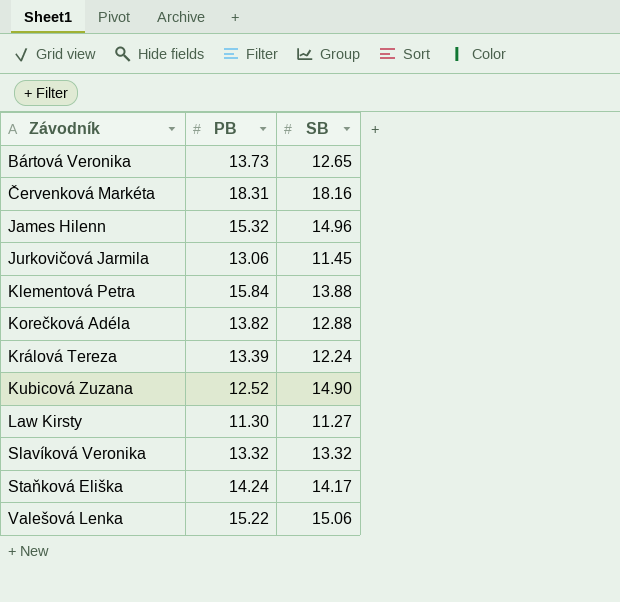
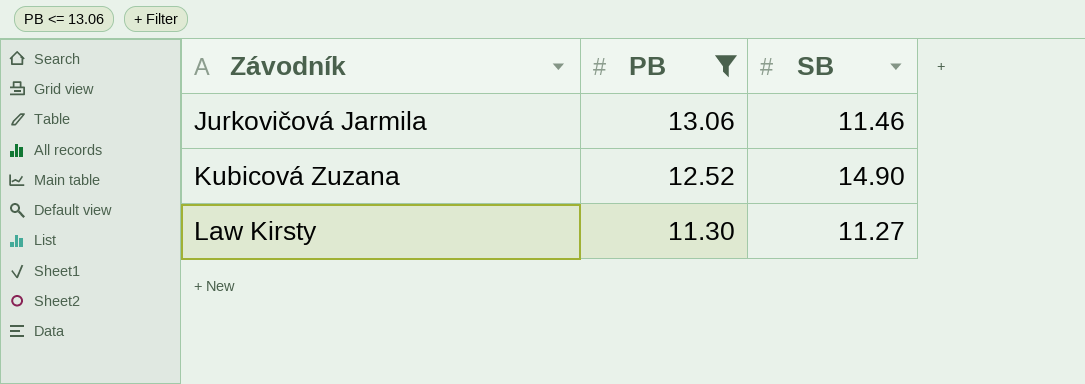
filter: none -> PB <= 13.06
Jurkovičová Jarmila | SB: 11.45 -> 11.46

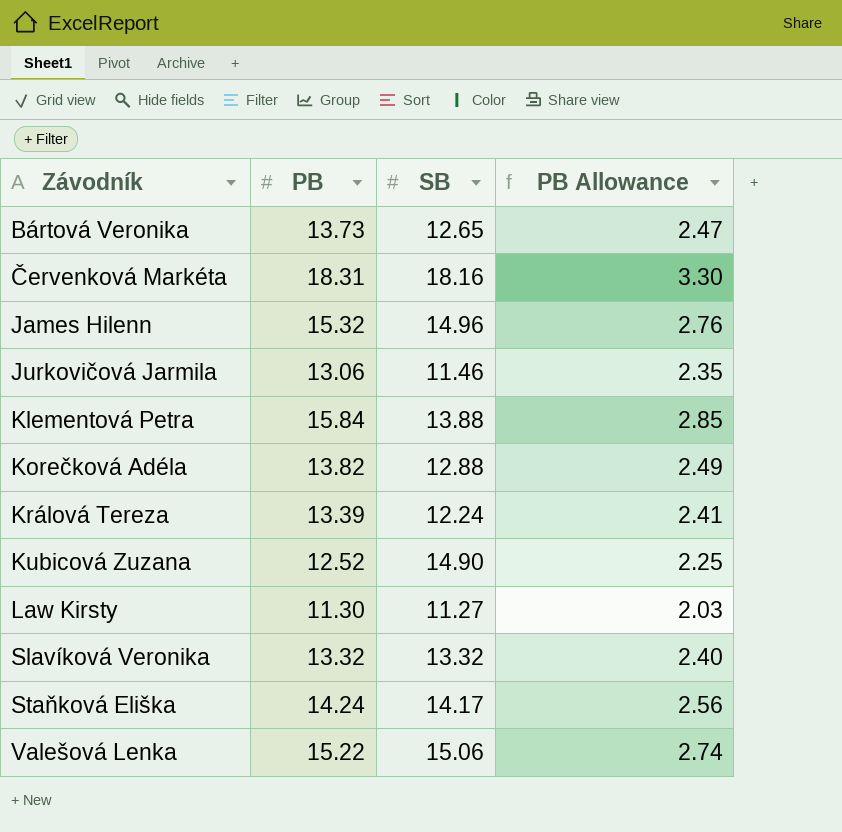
filter: PB <= 13.06 -> none
column PB Allowance | formula: none -> [PB] * 0.18

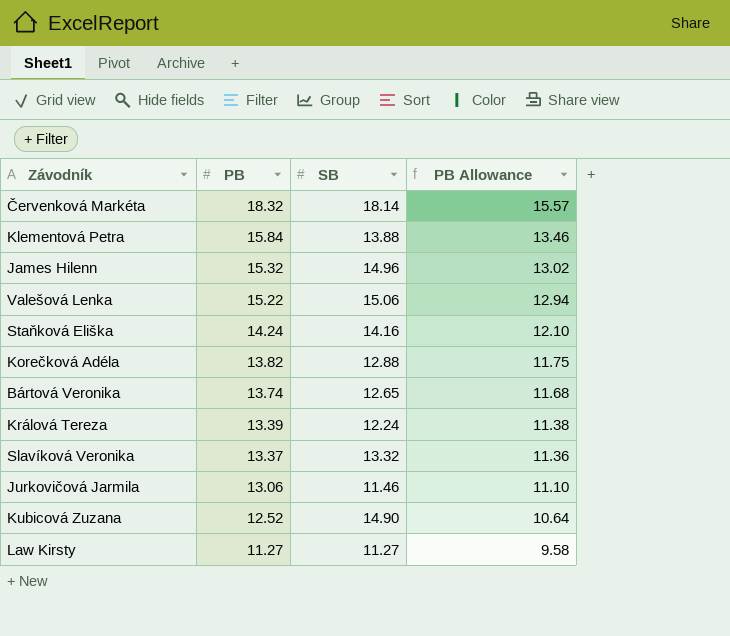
row order: Závodník ascending -> PB descending
column PB Allowance | formula: [PB] * 0.18 -> [PB] * 0.85
Červenková Markéta | PB: 18.31 -> 18.32
Červenková Markéta | SB: 18.16 -> 18.14
Staňková Eliška | SB: 14.17 -> 14.16
Bártová Veronika | PB: 13.73 -> 13.74
Slavíková Veronika | PB: 13.32 -> 13.37
Law Kirsty | PB: 11.30 -> 11.27

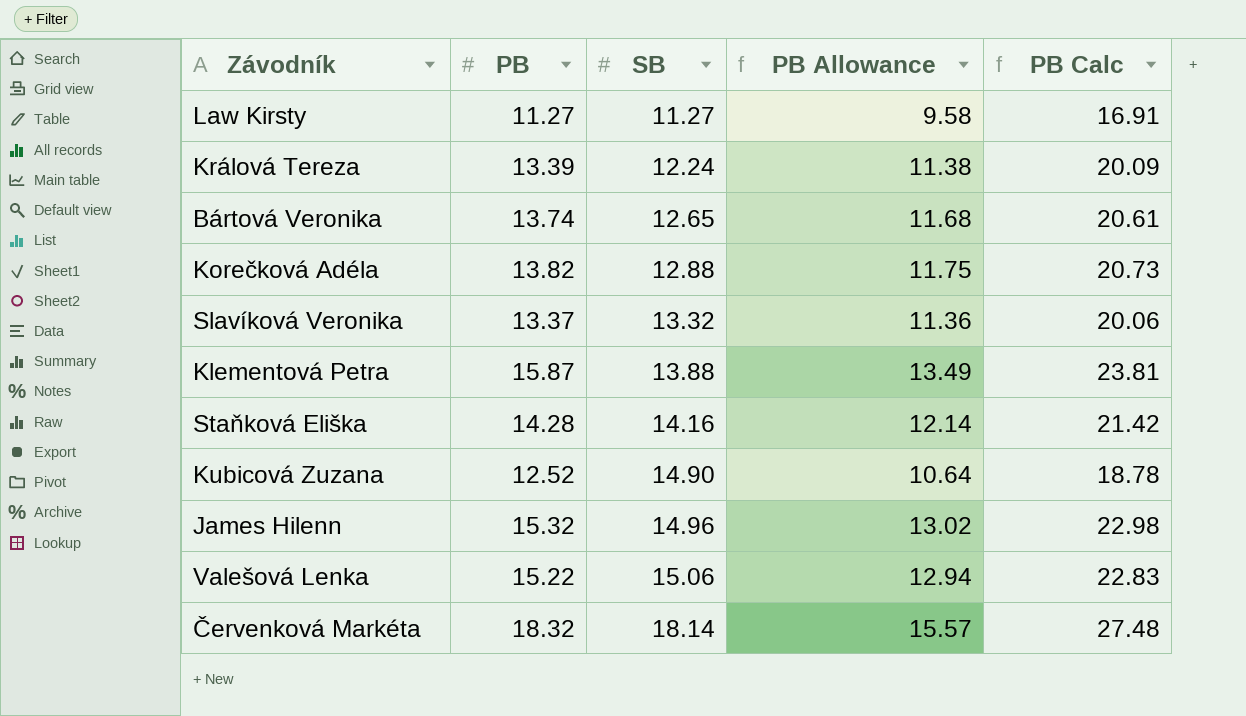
row order: PB descending -> SB ascending
column PB Calc | formula: none -> [PB] * 1.5
row Jurkovičová Jarmila: 13.06 | 11.46 | 11.10 -> none
Klementová Petra | PB: 15.84 -> 15.87
Klementová Petra | PB Allowance: 13.46 -> 13.49
Staňková Eliška | PB: 14.24 -> 14.28
Staňková Eliška | PB Allowance: 12.10 -> 12.14

